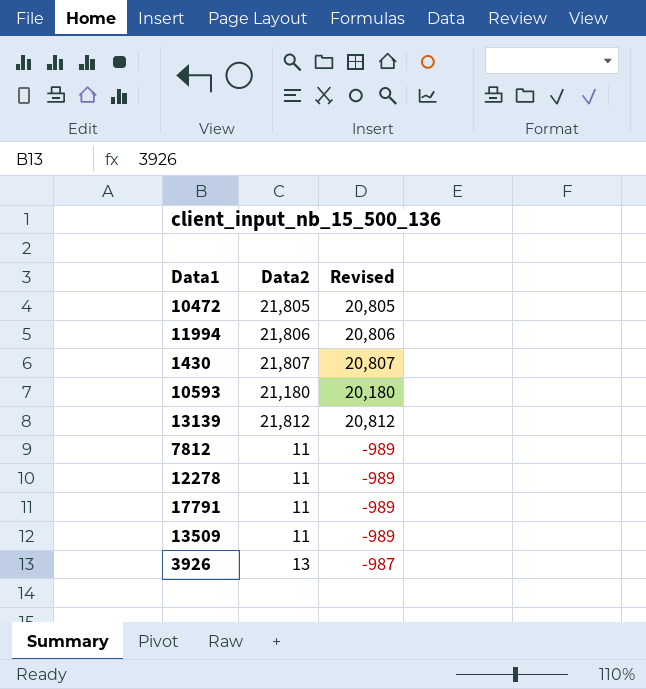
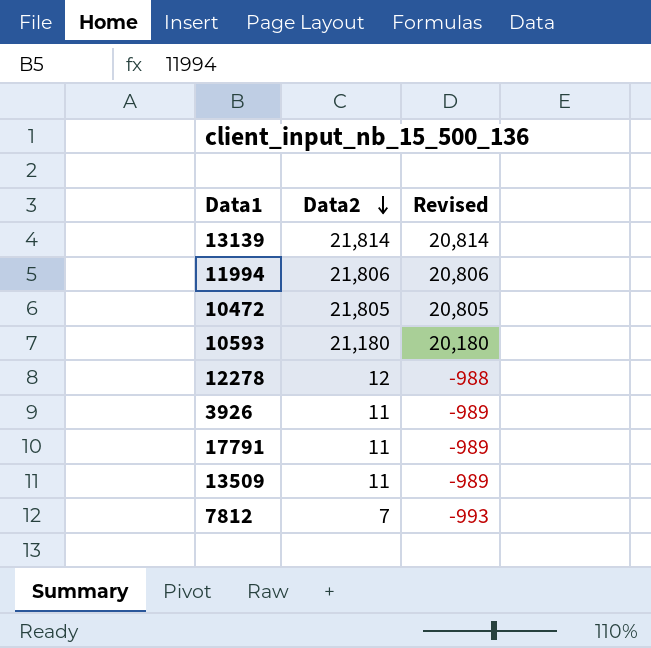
row order: none -> Data2 descending
row 1430: 21,807 | 20,807 -> none
13139 | Data2: 21,812 -> 21,814
13139 | Revised: 20,812 -> 20,814
12278 | Data2: 11 -> 12
12278 | Revised: -989 -> -988
3926 | Data2: 13 -> 11
3926 | Revised: -987 -> -989
7812 | Data2: 11 -> 7
7812 | Revised: -989 -> -993

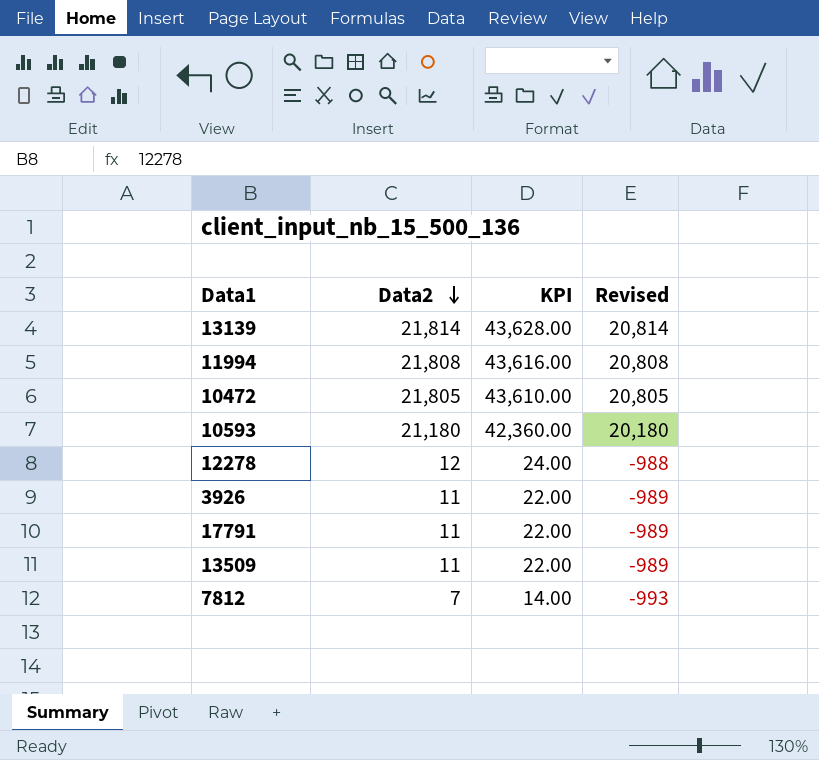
column KPI | formula: none -> [Data2] * 2
11994 | Data2: 21,806 -> 21,808
11994 | Revised: 20,806 -> 20,808

